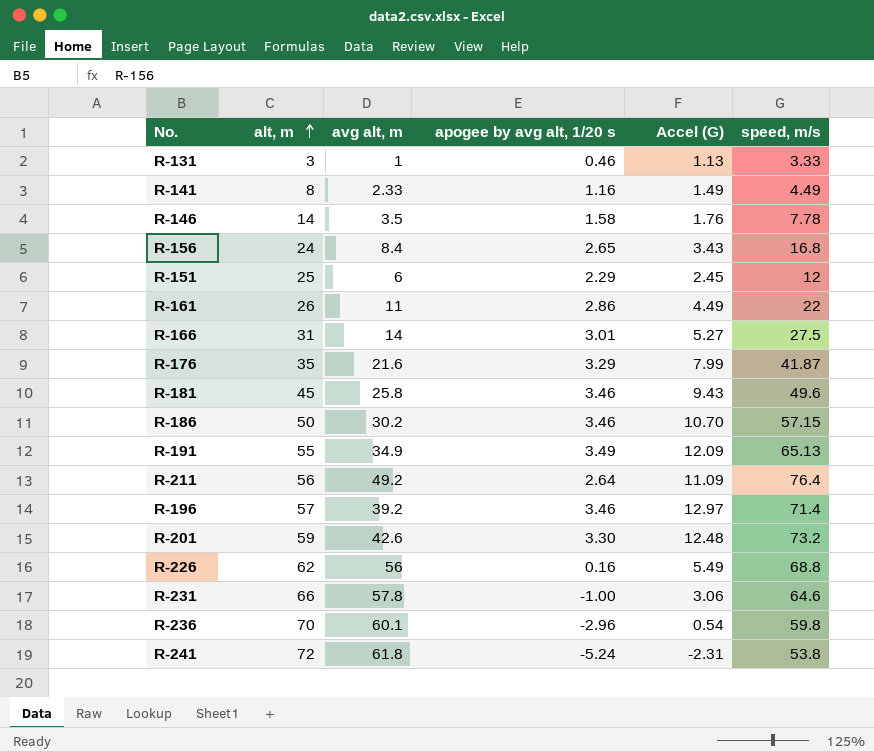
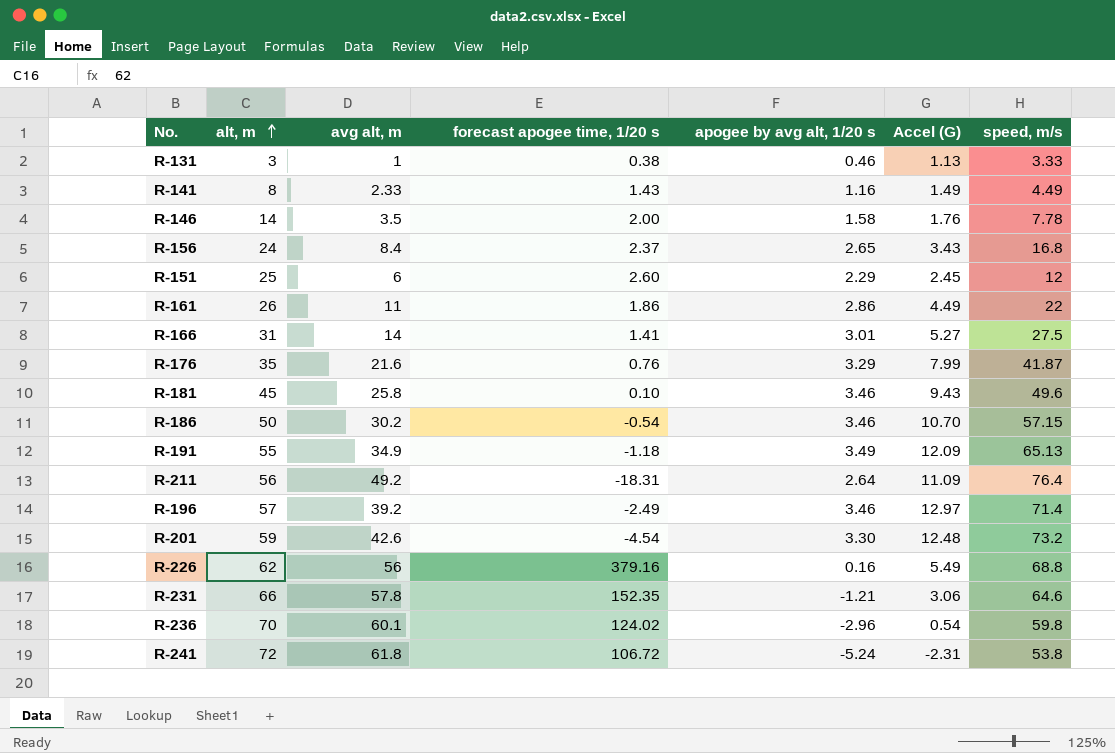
column forecast apogee time, 1/20 s | position: none -> 4
R-231 | apogee by avg alt, 1/20 s: -1.00 -> -1.21

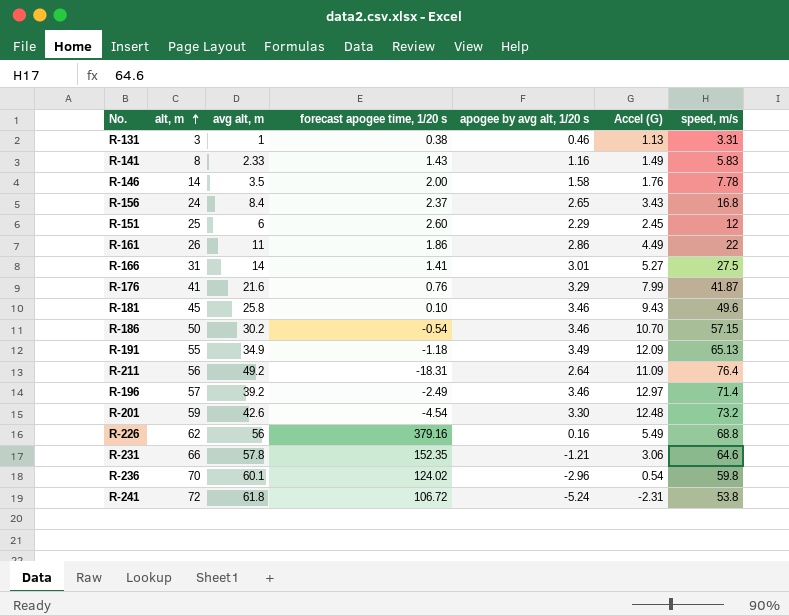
R-131 | speed, m/s: 3.33 -> 3.31
R-141 | speed, m/s: 4.49 -> 5.83
R-176 | alt, m: 35 -> 41

